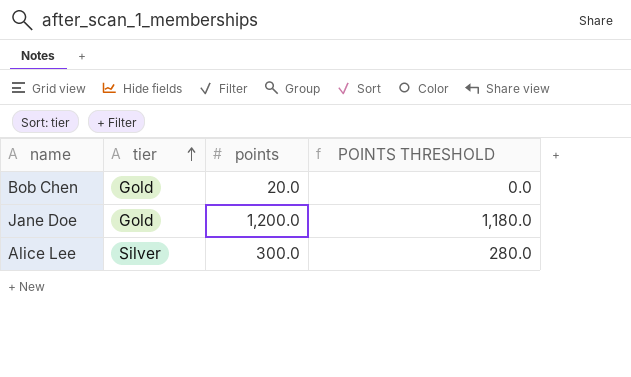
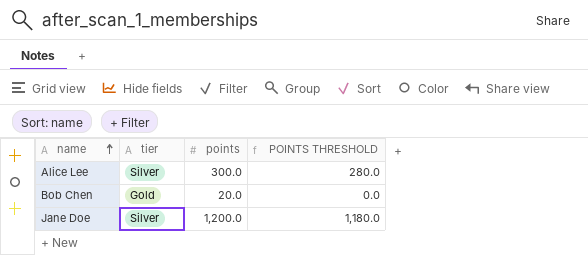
row order: tier ascending -> name ascending
Jane Doe | tier: Gold -> Silver

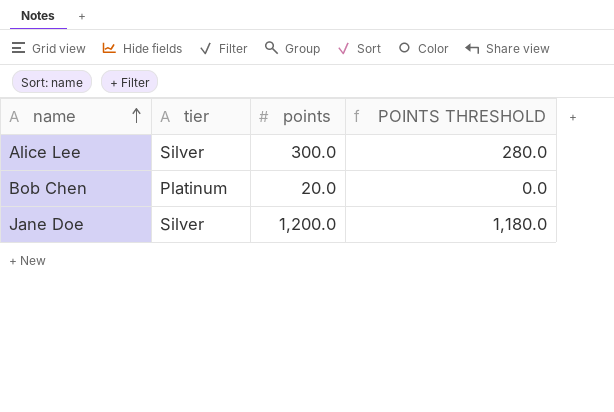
Bob Chen | tier: Gold -> Platinum

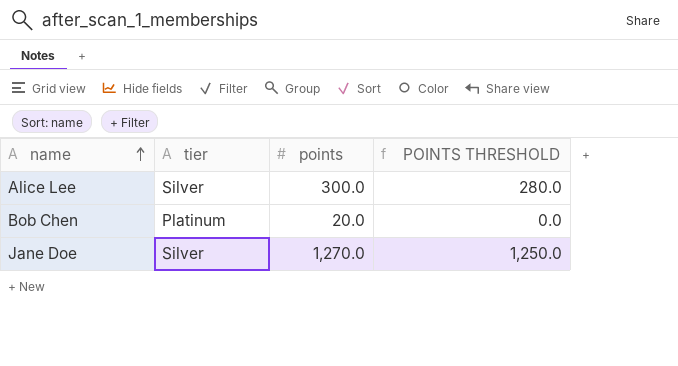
Jane Doe | points: 1,200.0 -> 1,270.0
Jane Doe | POINTS THRESHOLD: 1,180.0 -> 1,250.0

